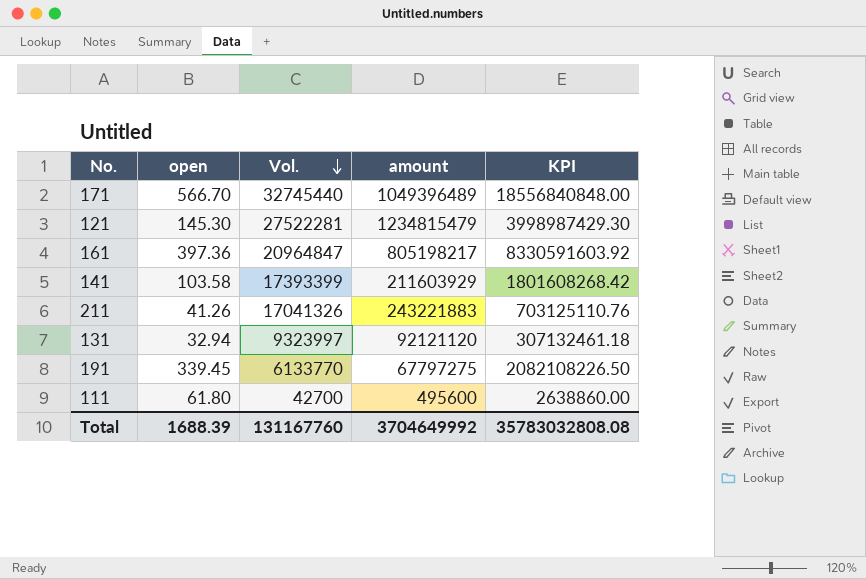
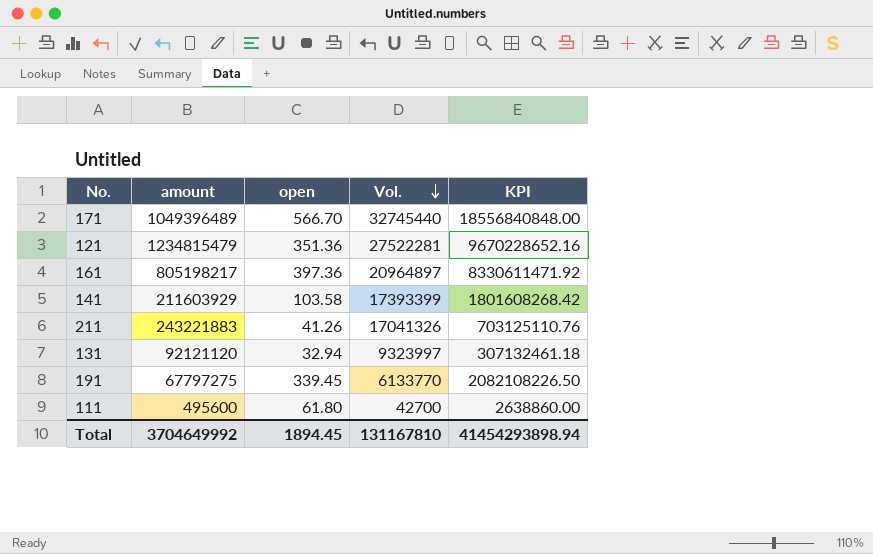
column amount | position: 4 -> 2
121 | open: 145.30 -> 351.36
121 | KPI: 3998987429.30 -> 9670228652.16
161 | Vol.: 20964847 -> 20964897
161 | KPI: 8330591603.92 -> 8330611471.92
Total | open: 1688.39 -> 1894.45
Total | Vol.: 131167760 -> 131167810
Total | KPI: 35783032808.08 -> 41454293898.94

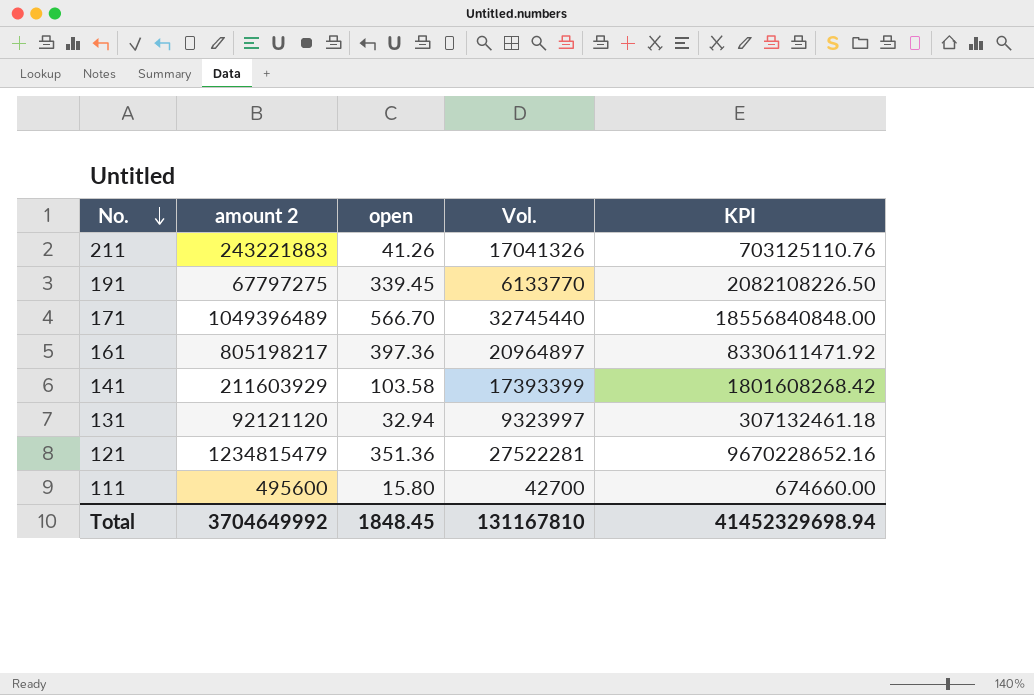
row order: Vol. descending -> No. descending
column name: amount -> amount 2
111 | open: 61.80 -> 15.80
111 | KPI: 2638860.00 -> 674660.00
Total | open: 1894.45 -> 1848.45
Total | KPI: 41454293898.94 -> 41452329698.94

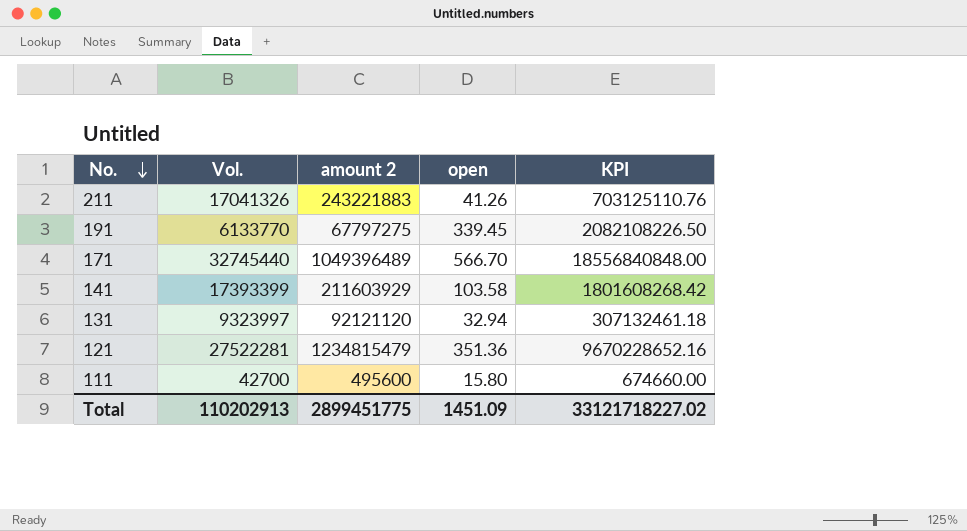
column Vol. | position: 4 -> 2
row 161: 805198217 | 397.36 | 20964897 | 8330611471.92 -> none
Total | Vol.: 131167810 -> 110202913
Total | amount 2: 3704649992 -> 2899451775
Total | open: 1848.45 -> 1451.09
Total | KPI: 41452329698.94 -> 33121718227.02

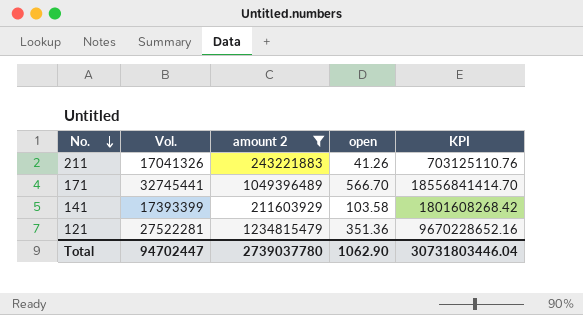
filter: none -> amount 2 >= 211603929
171 | Vol.: 32745440 -> 32745441
171 | KPI: 18556840848.00 -> 18556841414.70
Total | Vol.: 110202913 -> 94702447
Total | amount 2: 2899451775 -> 2739037780
Total | open: 1451.09 -> 1062.90
Total | KPI: 33121718227.02 -> 30731803446.04

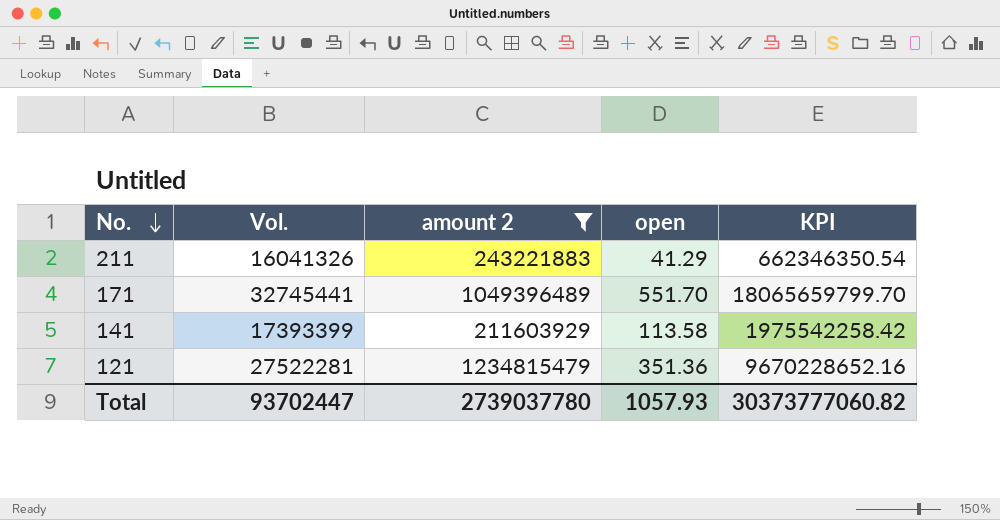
211 | Vol.: 17041326 -> 16041326
211 | open: 41.26 -> 41.29
211 | KPI: 703125110.76 -> 662346350.54
171 | open: 566.70 -> 551.70
171 | KPI: 18556841414.70 -> 18065659799.70
141 | open: 103.58 -> 113.58
141 | KPI: 1801608268.42 -> 1975542258.42
Total | Vol.: 94702447 -> 93702447
Total | open: 1062.90 -> 1057.93
Total | KPI: 30731803446.04 -> 30373777060.82

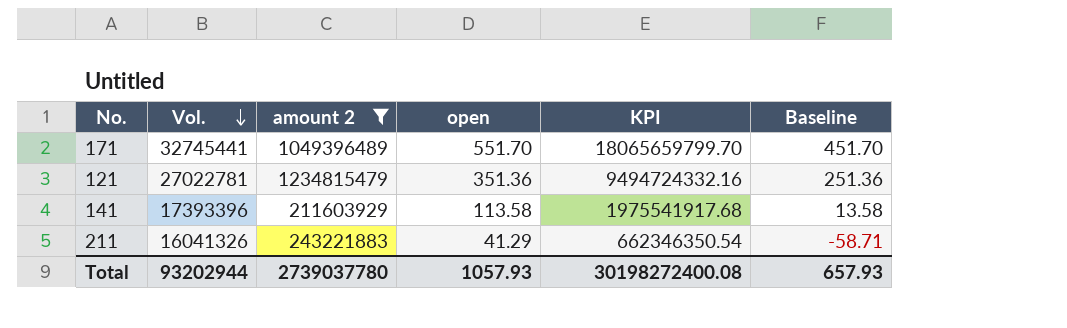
row order: No. descending -> Vol. descending
column Baseline | formula: none -> [open] - 100
121 | Vol.: 27522281 -> 27022781
121 | KPI: 9670228652.16 -> 9494724332.16
141 | Vol.: 17393399 -> 17393396
141 | KPI: 1975542258.42 -> 1975541917.68
Total | Vol.: 93702447 -> 93202944
Total | KPI: 30373777060.82 -> 30198272400.08

